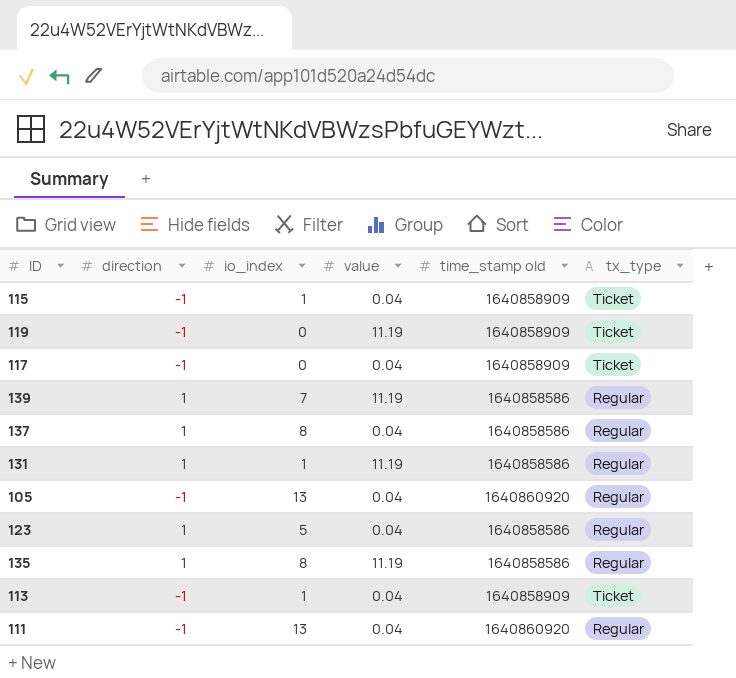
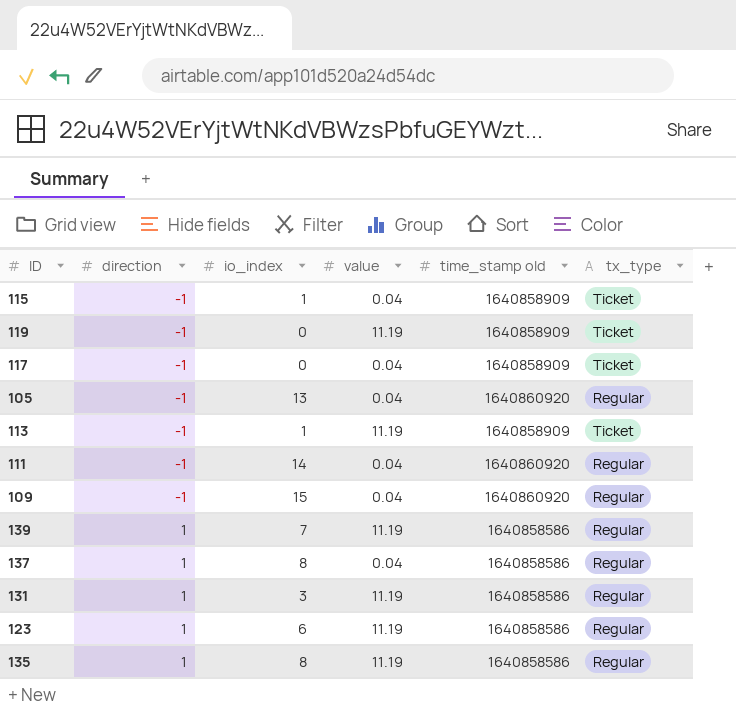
row order: none -> direction ascending
113 | value: 0.04 -> 11.19
111 | io_index: 13 -> 14
row 109: none -> -1 | 15 | 0.04 | 1640860920 | Regular
131 | io_index: 1 -> 3
123 | io_index: 5 -> 6
123 | value: 0.04 -> 11.19

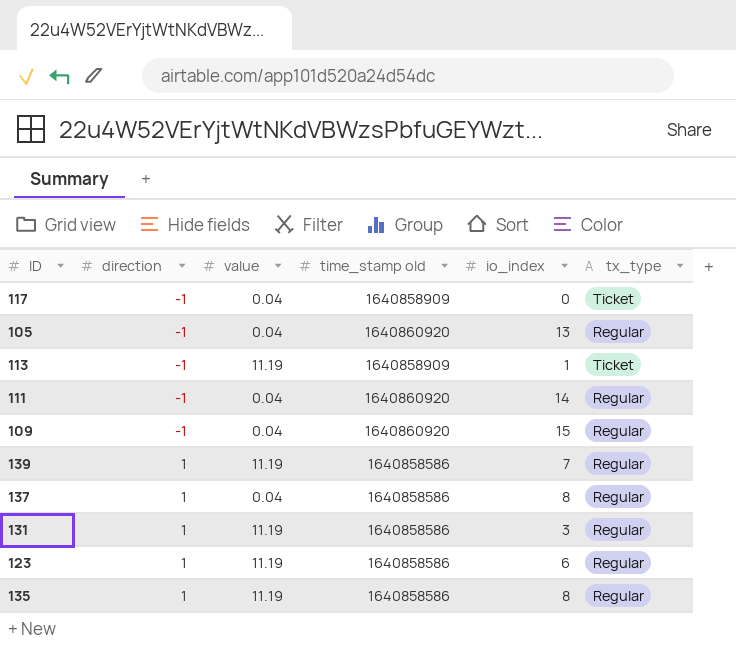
column io_index | position: 3 -> 5
row 115: -1 | 1 | 0.04 | 1640858909 | Ticket -> none
row 119: -1 | 0 | 11.19 | 1640858909 | Ticket -> none

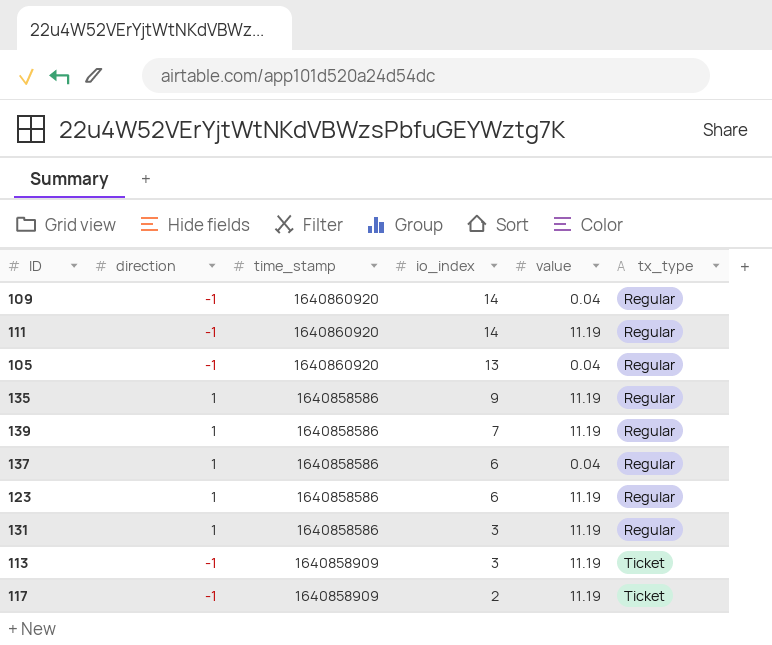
row order: direction ascending -> io_index descending
column name: time_stamp old -> time_stamp
column value | position: 3 -> 5
109 | io_index: 15 -> 14
111 | value: 0.04 -> 11.19
135 | io_index: 8 -> 9
137 | io_index: 8 -> 6
113 | io_index: 1 -> 3
117 | io_index: 0 -> 2
117 | value: 0.04 -> 11.19

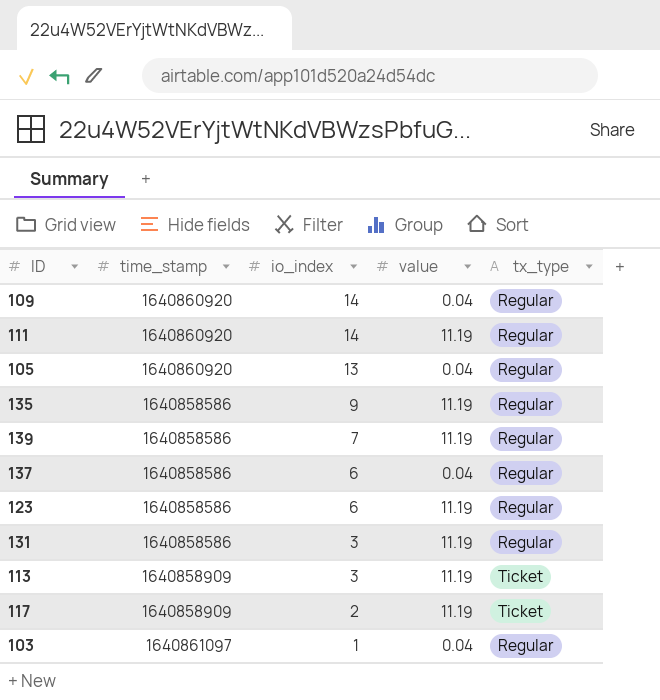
column direction | position: 2 -> none
row 103: none -> 1640861097 | 1 | 0.04 | Regular

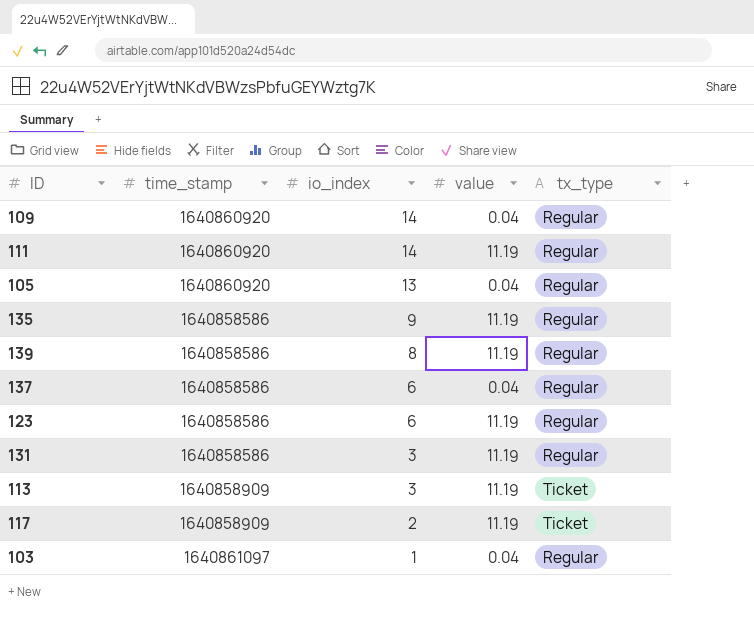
139 | io_index: 7 -> 8

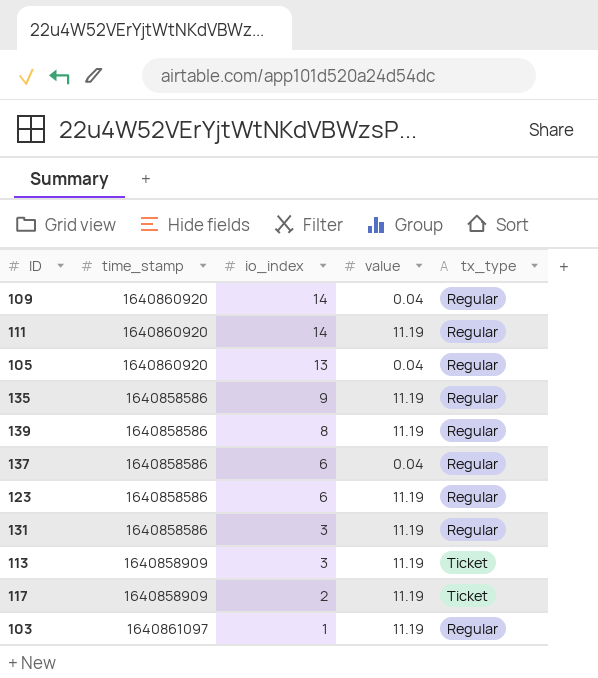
103 | value: 0.04 -> 11.19

